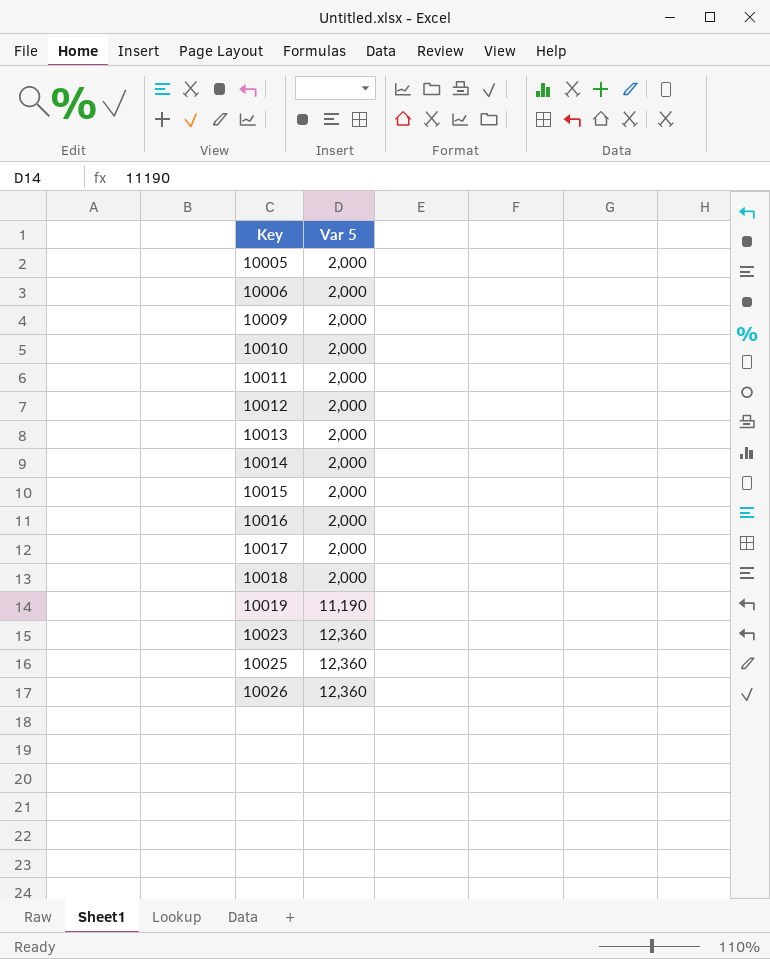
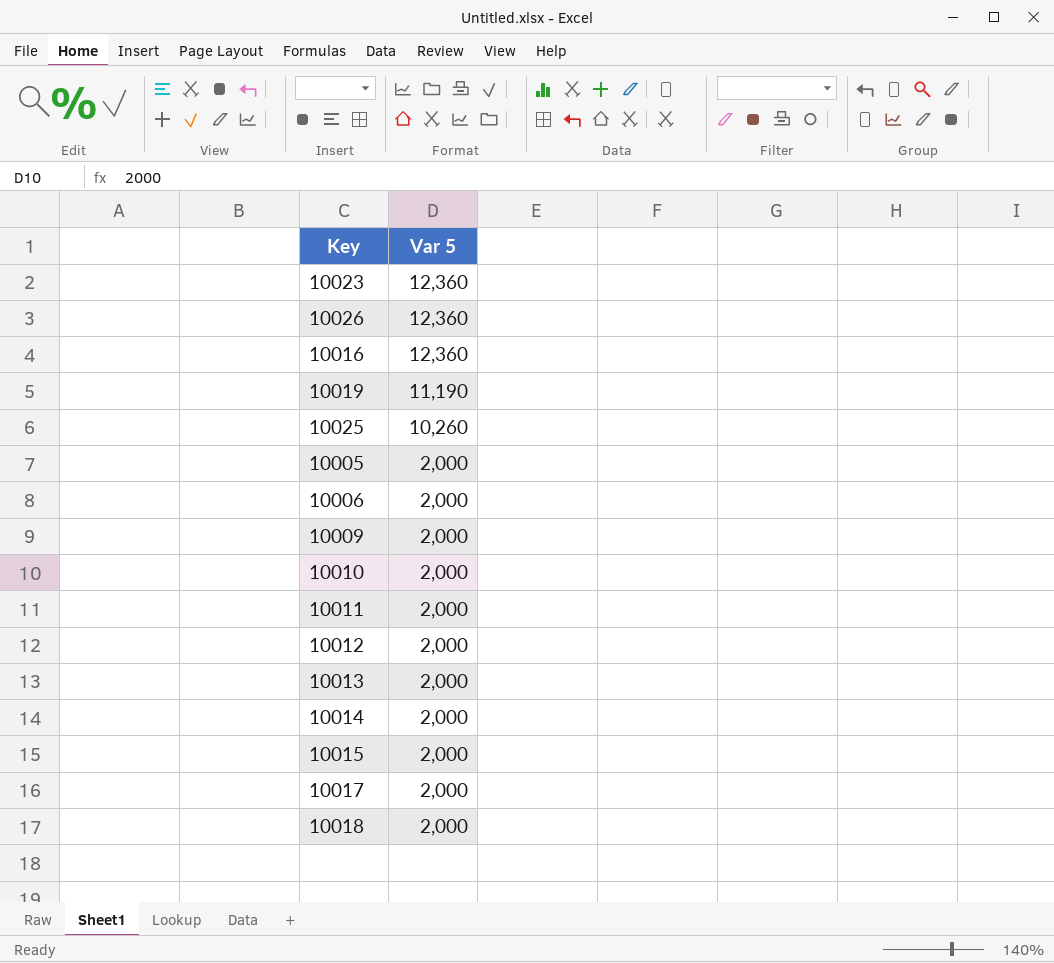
row order: Key ascending -> Var 5 descending
10016 | Var 5: 2,000 -> 12,360
10025 | Var 5: 12,360 -> 10,260

